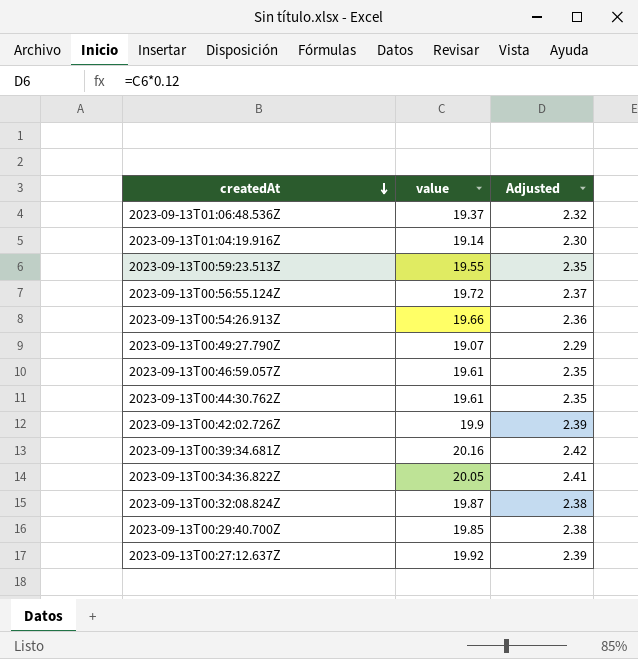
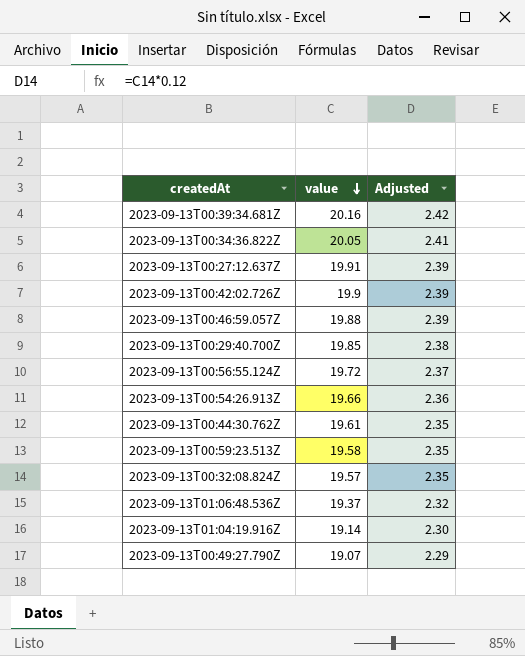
row order: createdAt descending -> value descending
2023-09-13T00:27:12.637Z | value: 19.92 -> 19.91
2023-09-13T00:46:59.057Z | value: 19.61 -> 19.88
2023-09-13T00:46:59.057Z | Adjusted: 2.35 -> 2.39
2023-09-13T00:59:23.513Z | value: 19.55 -> 19.58
2023-09-13T00:32:08.824Z | value: 19.87 -> 19.57
2023-09-13T00:32:08.824Z | Adjusted: 2.38 -> 2.35

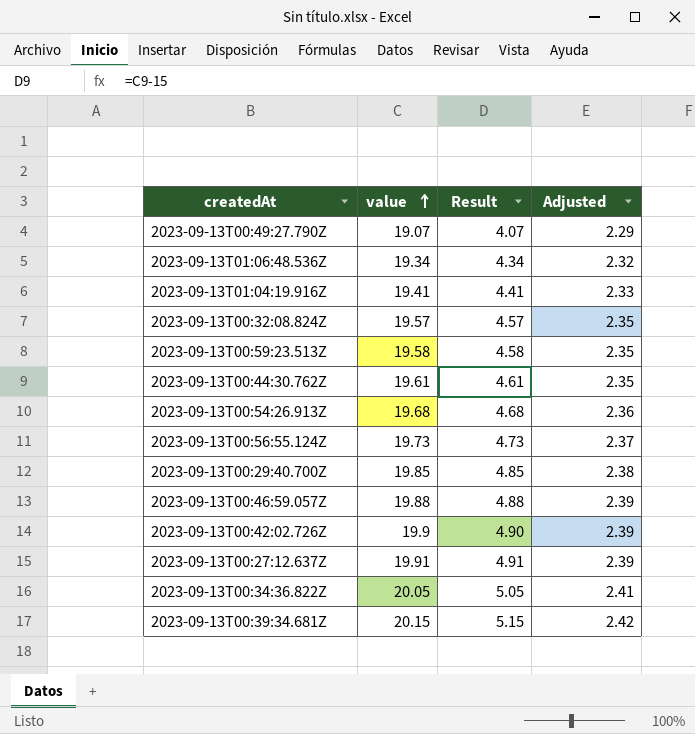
row order: value descending -> value ascending
column Result | formula: none -> [value] - 15
2023-09-13T01:06:48.536Z | value: 19.37 -> 19.34
2023-09-13T01:04:19.916Z | value: 19.14 -> 19.41
2023-09-13T01:04:19.916Z | Adjusted: 2.30 -> 2.33
2023-09-13T00:54:26.913Z | value: 19.66 -> 19.68
2023-09-13T00:56:55.124Z | value: 19.72 -> 19.73
2023-09-13T00:39:34.681Z | value: 20.16 -> 20.15

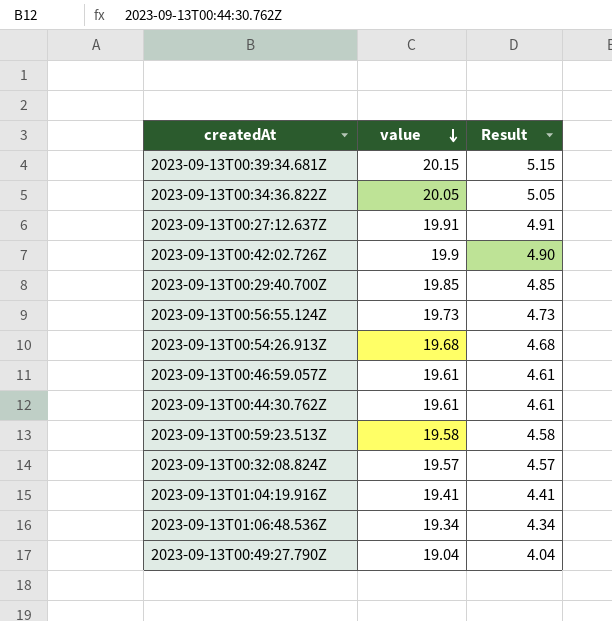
row order: value ascending -> value descending
column Adjusted | formula: [value] * 0.12 -> none
2023-09-13T00:46:59.057Z | value: 19.88 -> 19.61
2023-09-13T00:46:59.057Z | Result: 4.88 -> 4.61
2023-09-13T00:49:27.790Z | value: 19.07 -> 19.04
2023-09-13T00:49:27.790Z | Result: 4.07 -> 4.04

